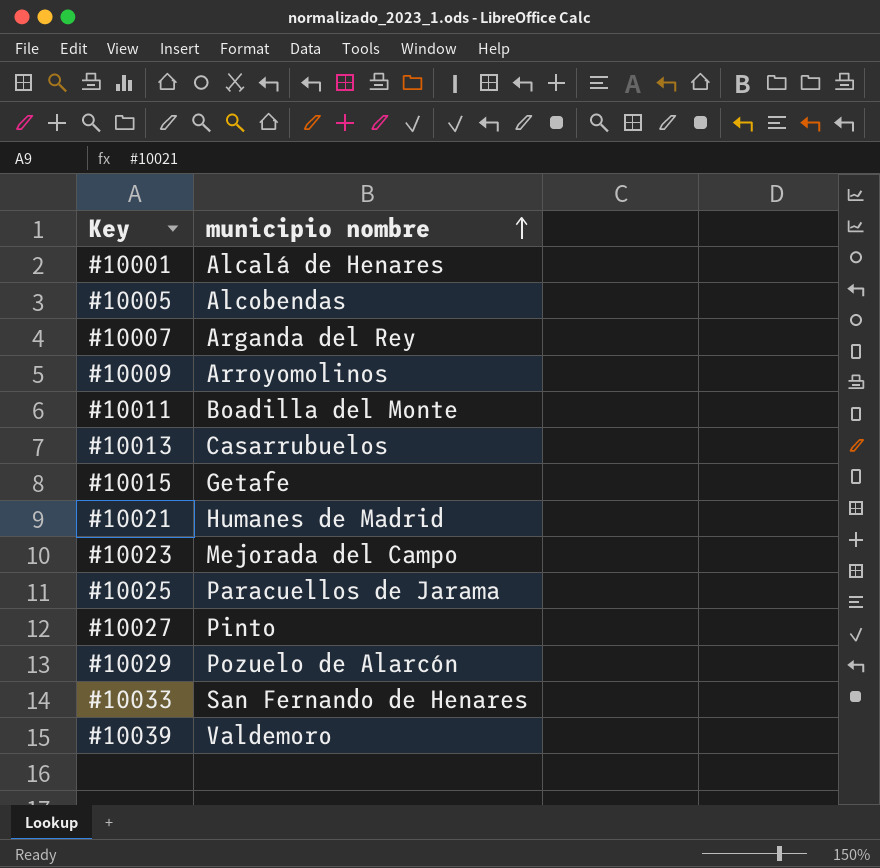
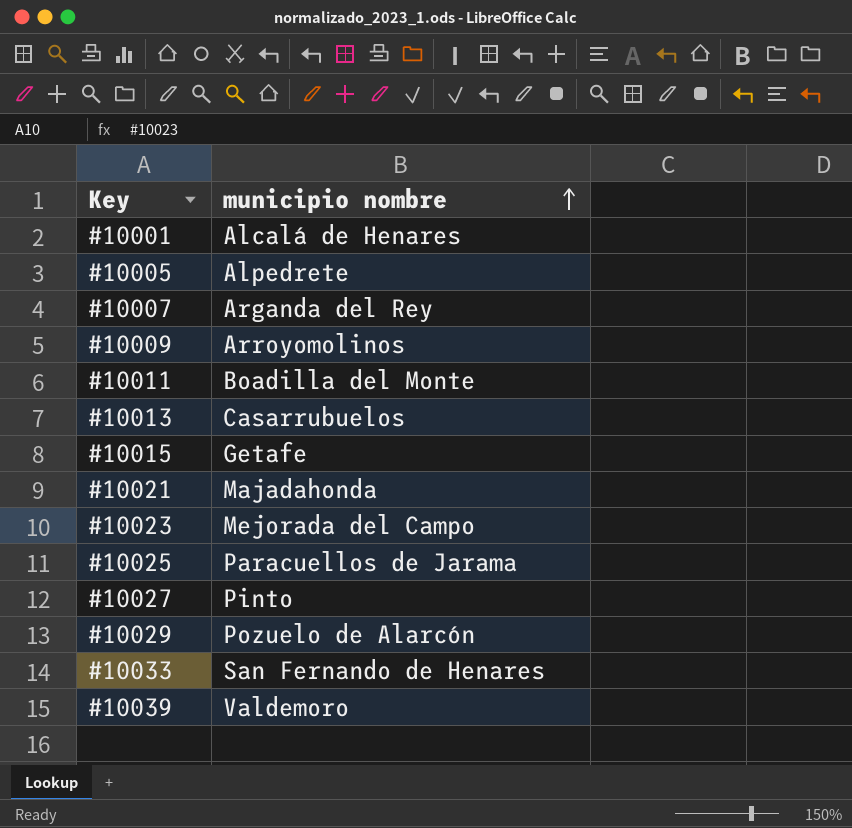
#10005 | municipio nombre: Alcobendas -> Alpedrete
#10021 | municipio nombre: Humanes de Madrid -> Majadahonda

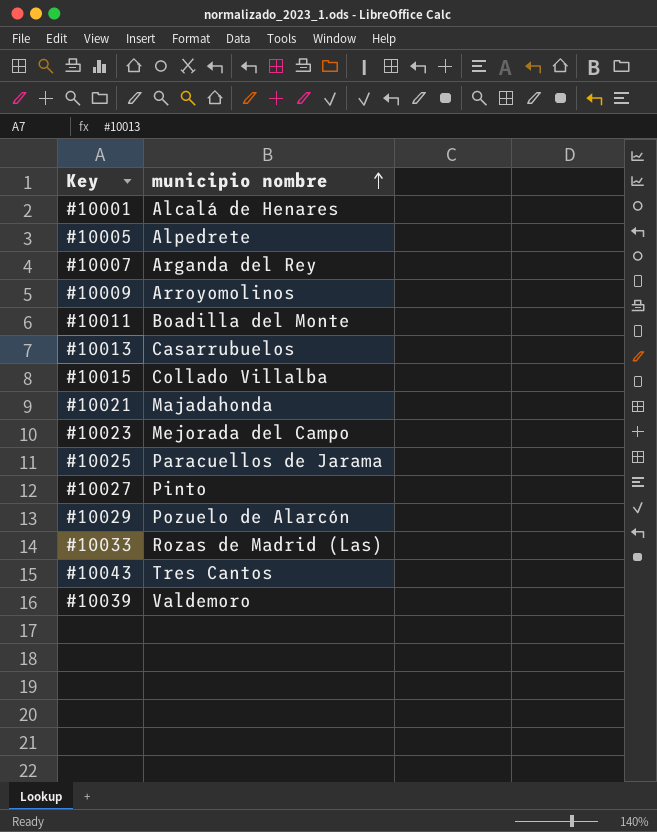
#10015 | municipio nombre: Getafe -> Collado Villalba
#10033 | municipio nombre: San Fernando de Henares -> Rozas de Madrid (Las)
row #10043: none -> Tres Cantos

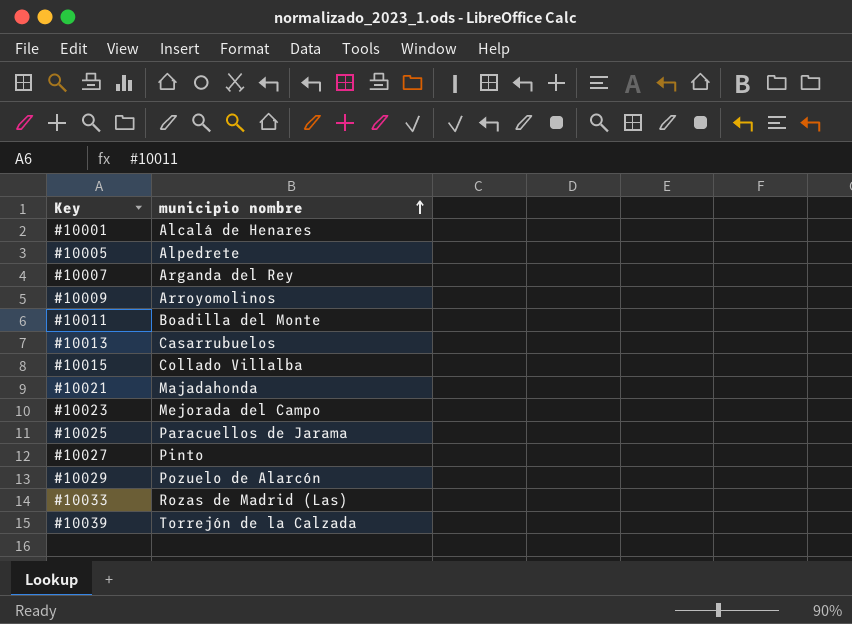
row #10043: Tres Cantos -> none
#10039 | municipio nombre: Valdemoro -> Torrejón de la Calzada

